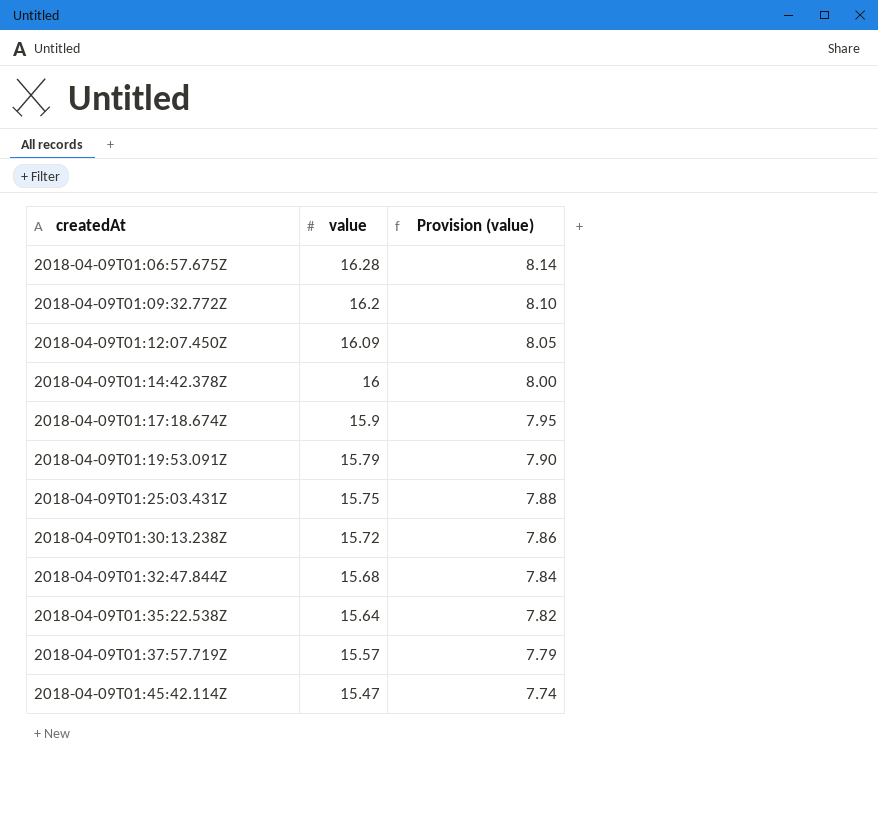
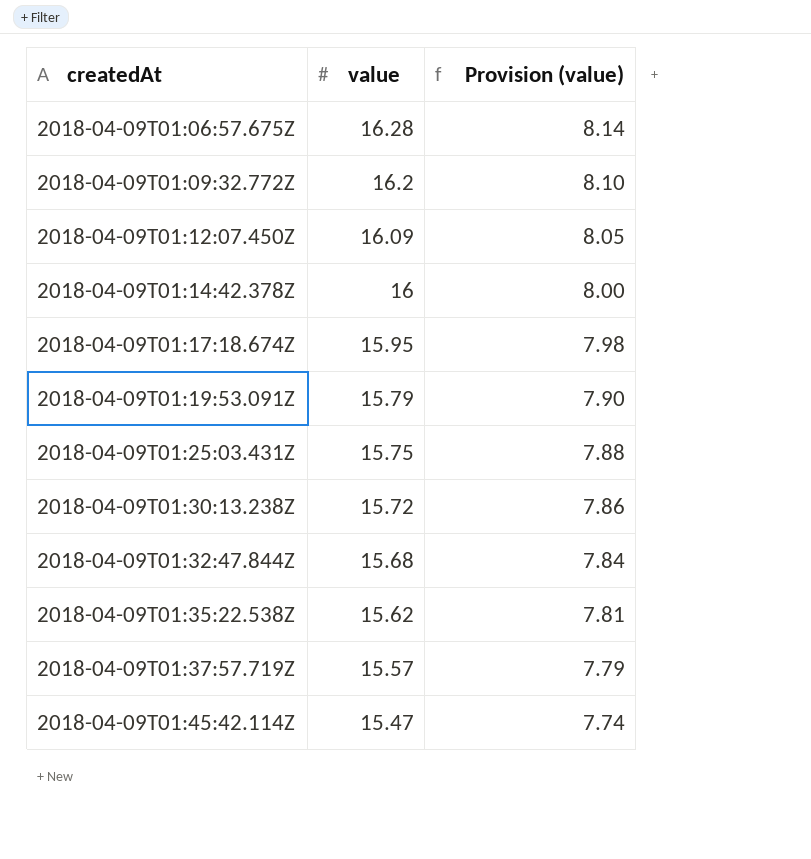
2018-04-09T01:17:18.674Z | value: 15.9 -> 15.95
2018-04-09T01:17:18.674Z | Provision (value): 7.95 -> 7.98
2018-04-09T01:35:22.538Z | value: 15.64 -> 15.62
2018-04-09T01:35:22.538Z | Provision (value): 7.82 -> 7.81

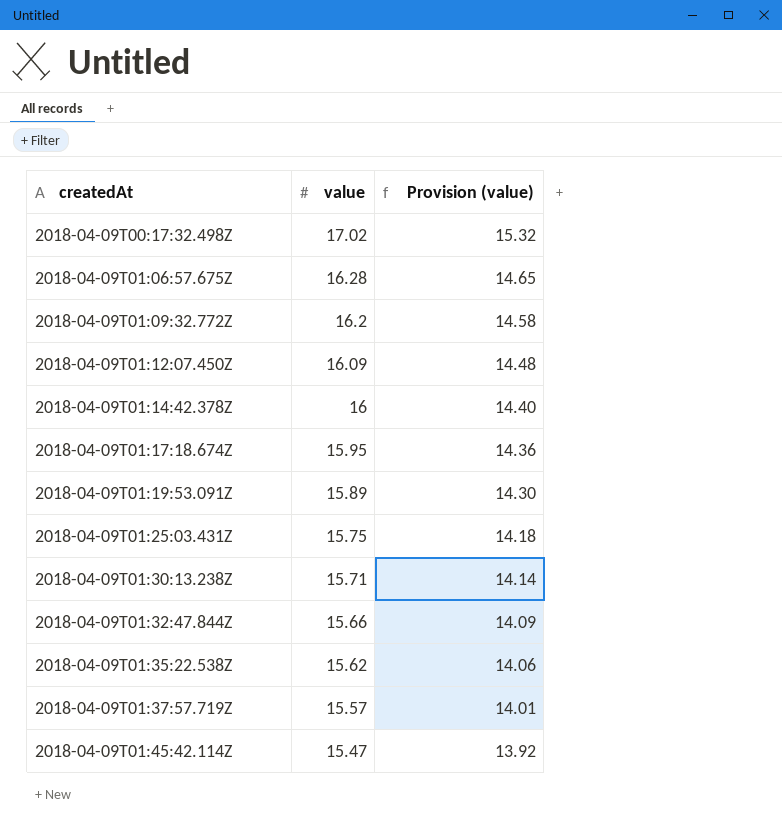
column Provision (value) | formula: [value] * 0.5 -> [value] * 0.9
row 2018-04-09T00:17:32.498Z: none -> 17.02 | 15.32
2018-04-09T01:19:53.091Z | value: 15.79 -> 15.89
2018-04-09T01:30:13.238Z | value: 15.72 -> 15.71
2018-04-09T01:32:47.844Z | value: 15.68 -> 15.66

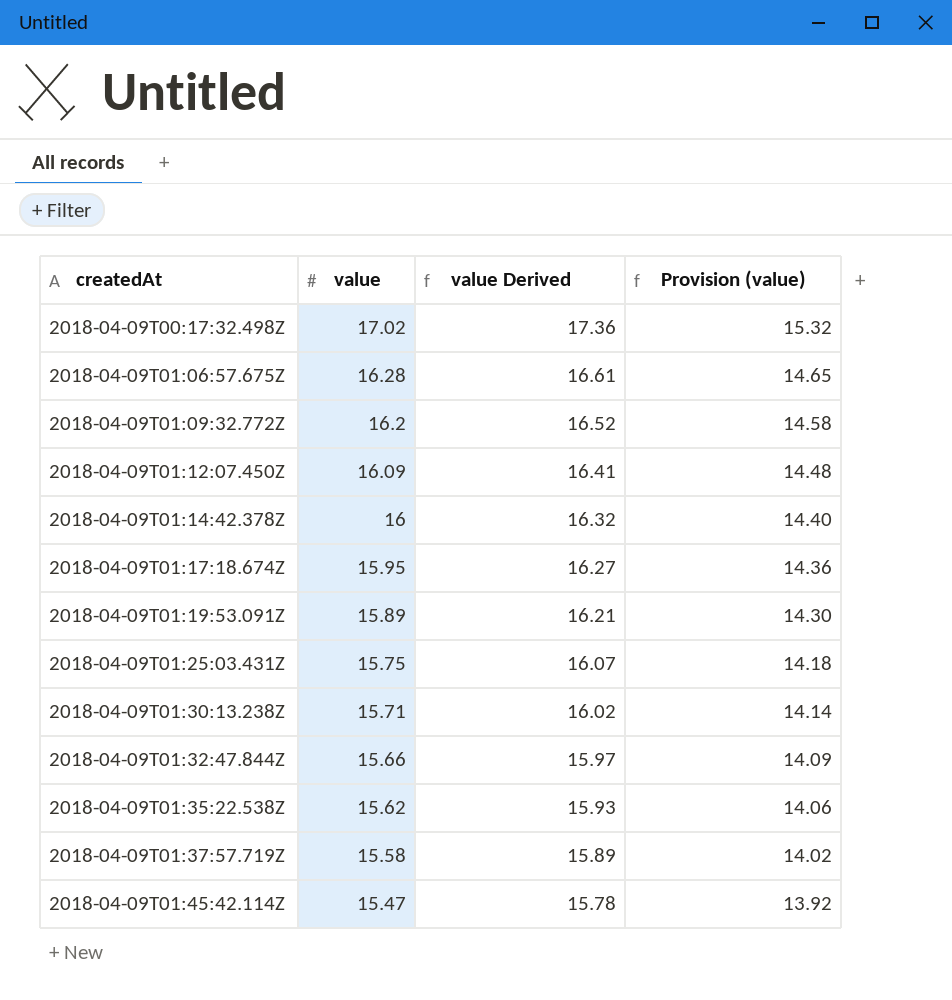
column value Derived | formula: none -> [value] * 1.02
2018-04-09T01:37:57.719Z | value: 15.57 -> 15.58
2018-04-09T01:37:57.719Z | Provision (value): 14.01 -> 14.02

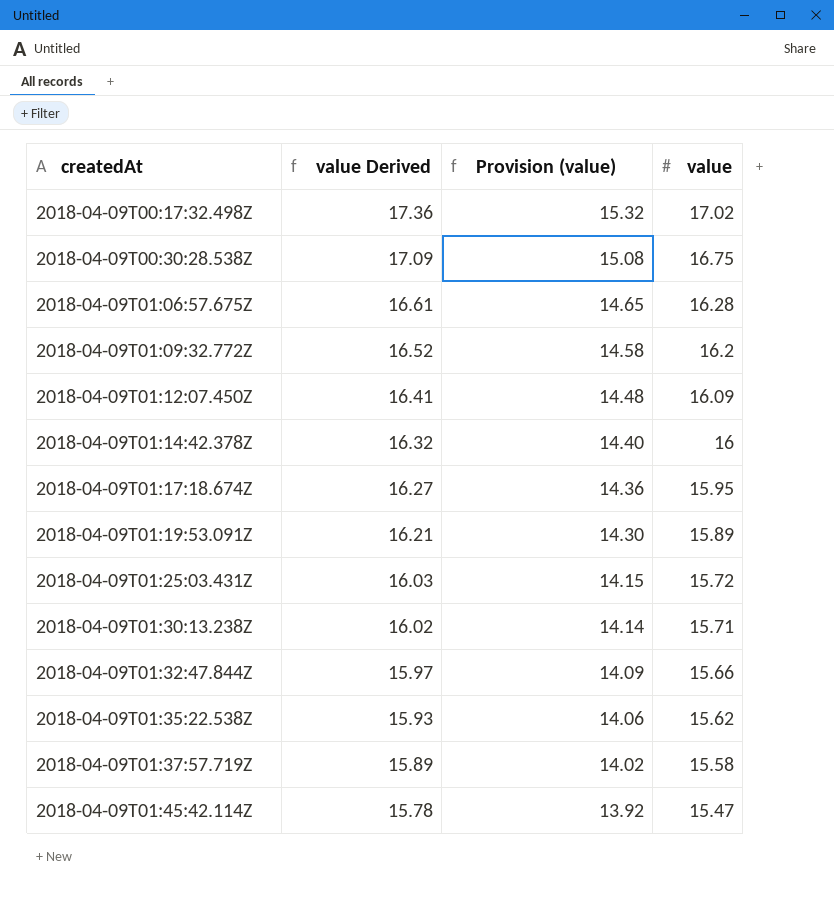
column value | position: 2 -> 4
row 2018-04-09T00:30:28.538Z: none -> 17.09 | 15.08 | 16.75
2018-04-09T01:25:03.431Z | value Derived: 16.07 -> 16.03
2018-04-09T01:25:03.431Z | Provision (value): 14.18 -> 14.15
2018-04-09T01:25:03.431Z | value: 15.75 -> 15.72

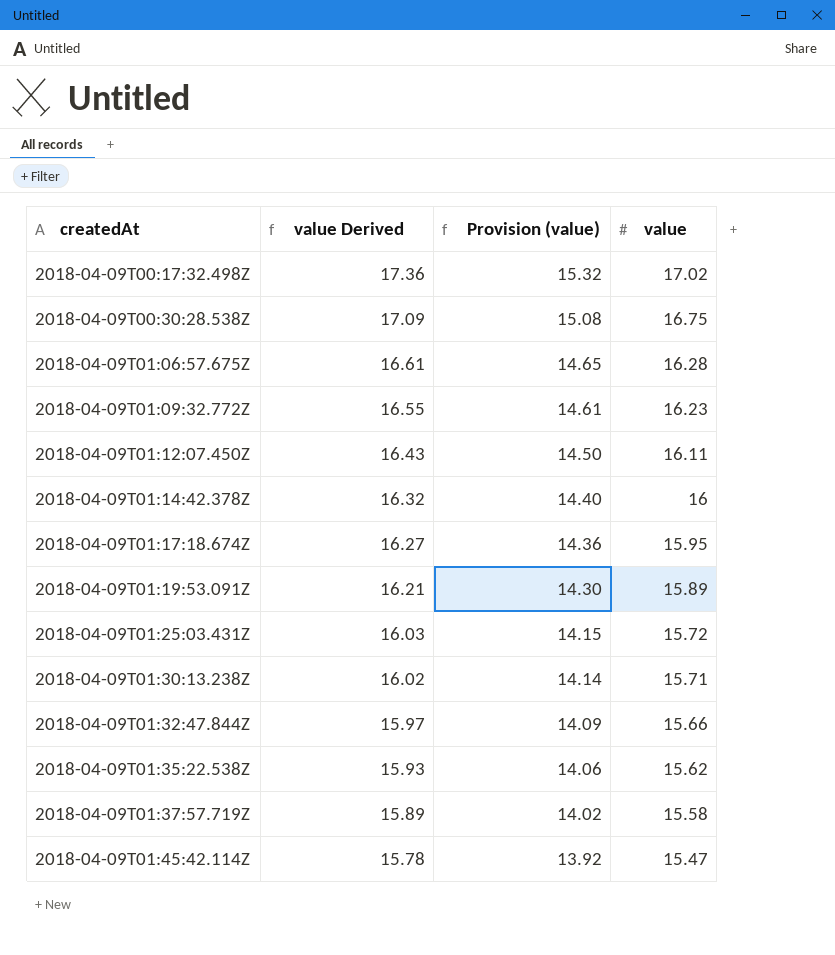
2018-04-09T01:09:32.772Z | value Derived: 16.52 -> 16.55
2018-04-09T01:09:32.772Z | Provision (value): 14.58 -> 14.61
2018-04-09T01:09:32.772Z | value: 16.2 -> 16.23
2018-04-09T01:12:07.450Z | value Derived: 16.41 -> 16.43
2018-04-09T01:12:07.450Z | Provision (value): 14.48 -> 14.50
2018-04-09T01:12:07.450Z | value: 16.09 -> 16.11

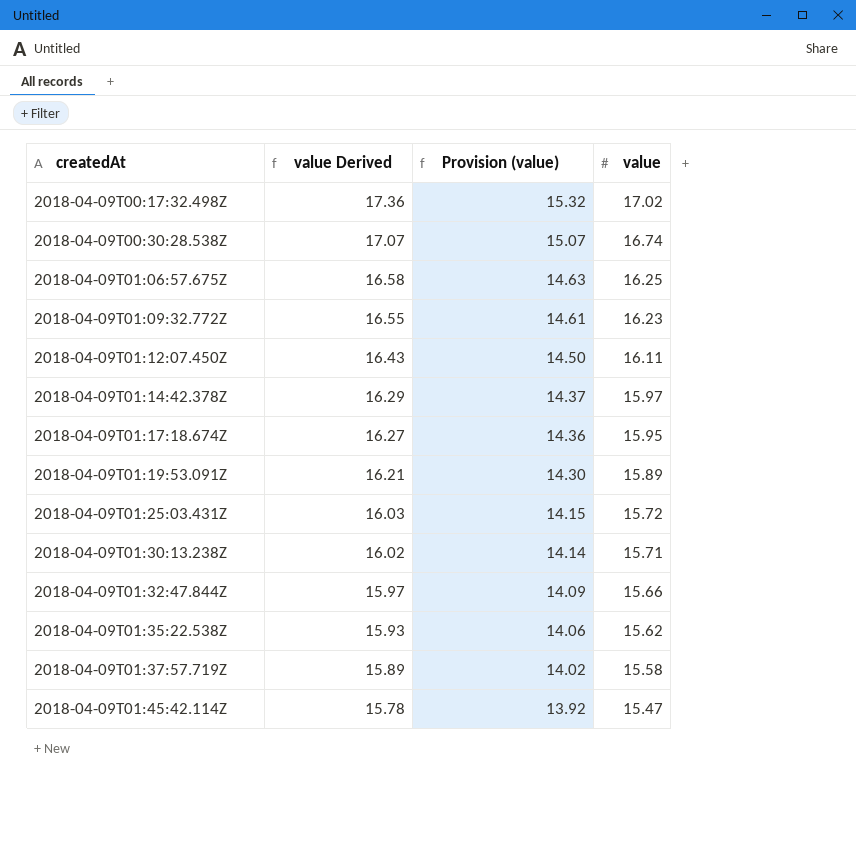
2018-04-09T00:30:28.538Z | value Derived: 17.09 -> 17.07
2018-04-09T00:30:28.538Z | Provision (value): 15.08 -> 15.07
2018-04-09T00:30:28.538Z | value: 16.75 -> 16.74
2018-04-09T01:06:57.675Z | value Derived: 16.61 -> 16.58
2018-04-09T01:06:57.675Z | Provision (value): 14.65 -> 14.63
2018-04-09T01:06:57.675Z | value: 16.28 -> 16.25
2018-04-09T01:14:42.378Z | value Derived: 16.32 -> 16.29
2018-04-09T01:14:42.378Z | Provision (value): 14.40 -> 14.37
2018-04-09T01:14:42.378Z | value: 16 -> 15.97

